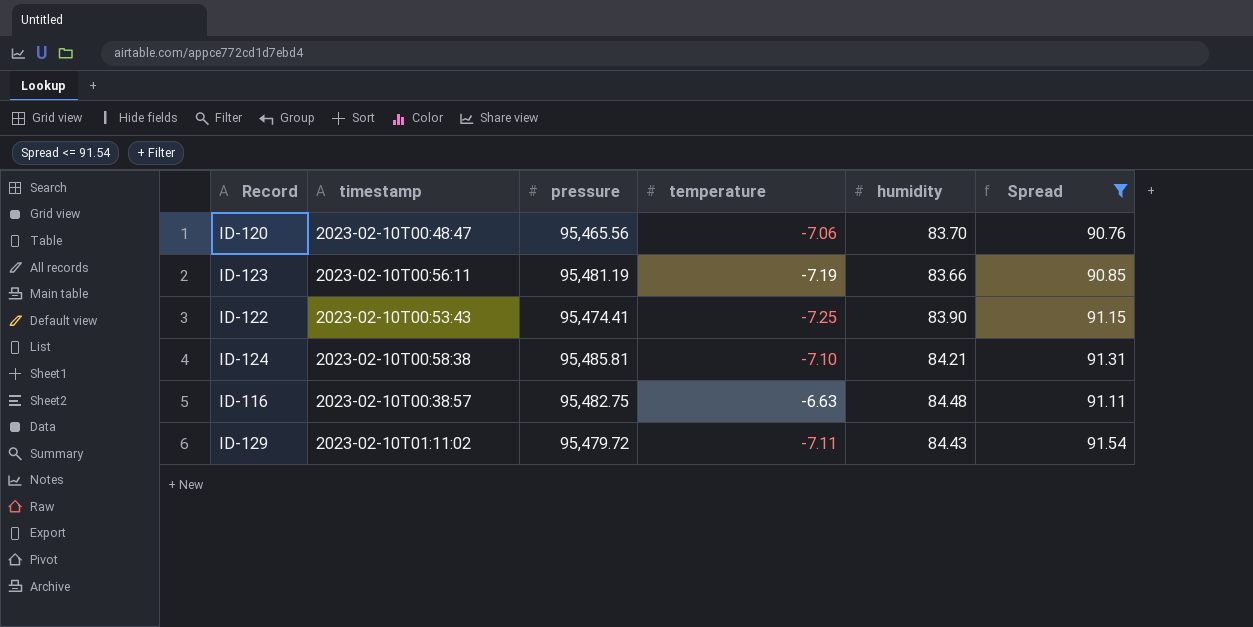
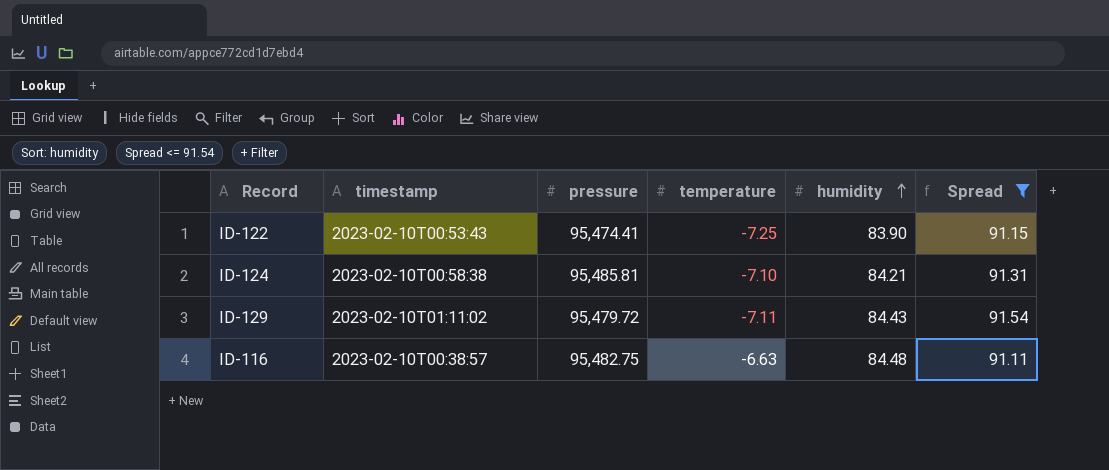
row order: none -> humidity ascending
row ID-120: 2023-02-10T00:48:47 | 95,465.56 | -7.06 | 83.70 | 90.76 -> none
row ID-123: 2023-02-10T00:56:11 | 95,481.19 | -7.19 | 83.66 | 90.85 -> none

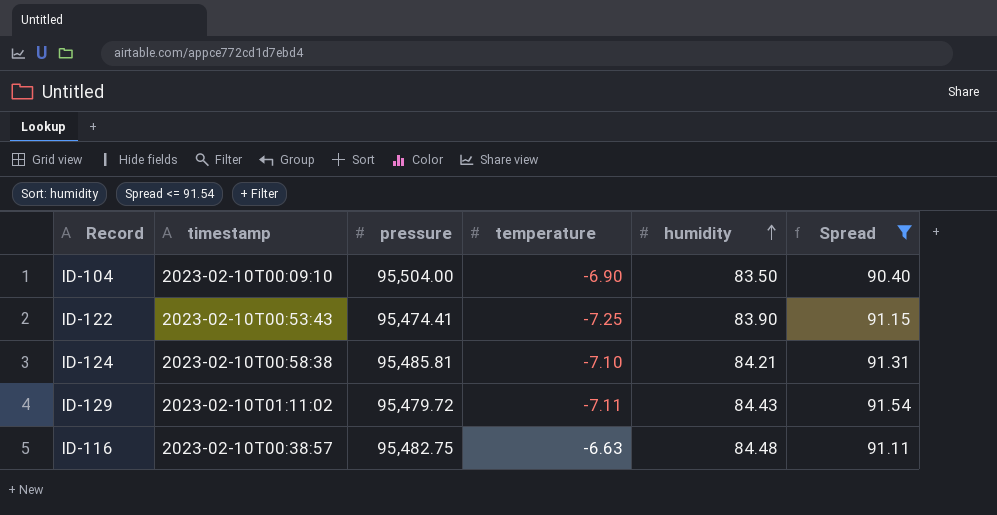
row ID-104: none -> 2023-02-10T00:09:10 | 95,504.00 | -6.90 | 83.50 | 90.40

